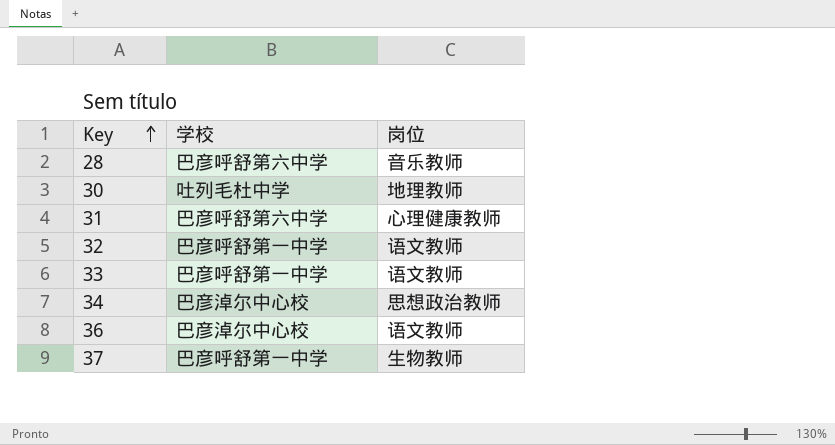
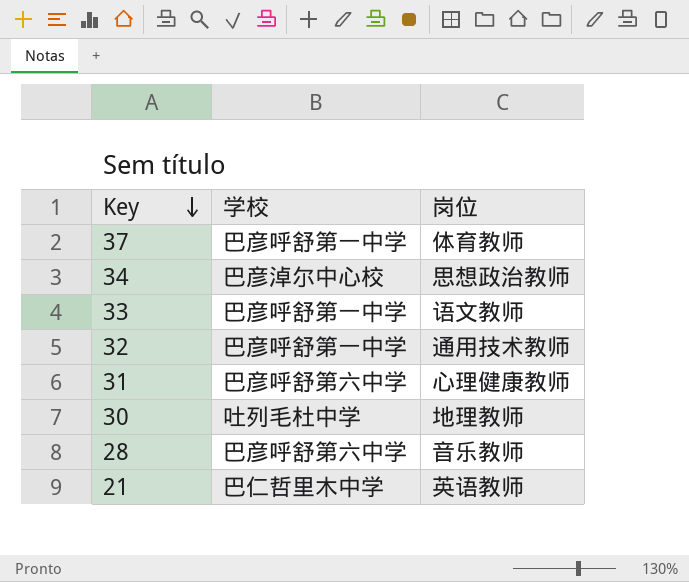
row order: Key ascending -> Key descending
row 36: 巴彦淖尔中心校 | 语文教师 -> none
37 | 岗位: 生物教师 -> 体育教师
32 | 岗位: 语文教师 -> 通用技术教师
row 21: none -> 巴仁哲里木中学 | 英语教师

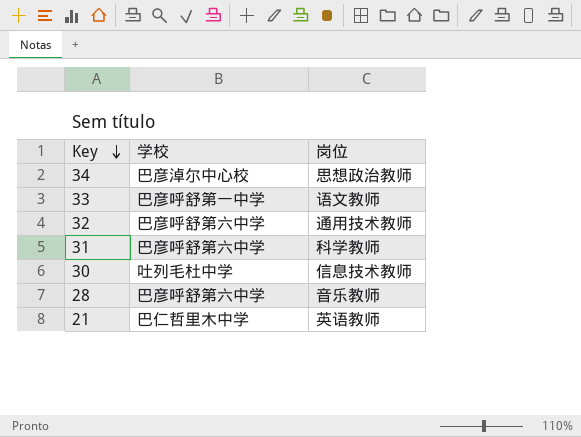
row 37: 巴彦呼舒第一中学 | 体育教师 -> none
32 | 学校: 巴彦呼舒第一中学 -> 巴彦呼舒第六中学
31 | 岗位: 心理健康教师 -> 科学教师
30 | 岗位: 地理教师 -> 信息技术教师

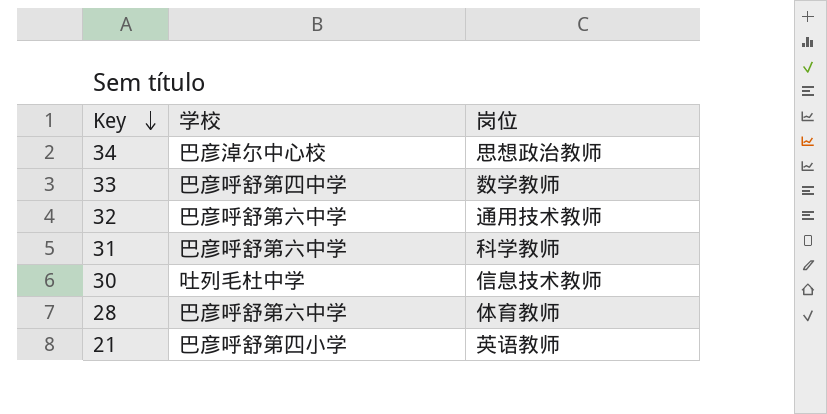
33 | 学校: 巴彦呼舒第一中学 -> 巴彦呼舒第四中学
33 | 岗位: 语文教师 -> 数学教师
28 | 岗位: 音乐教师 -> 体育教师
21 | 学校: 巴仁哲里木中学 -> 巴彦呼舒第四小学

